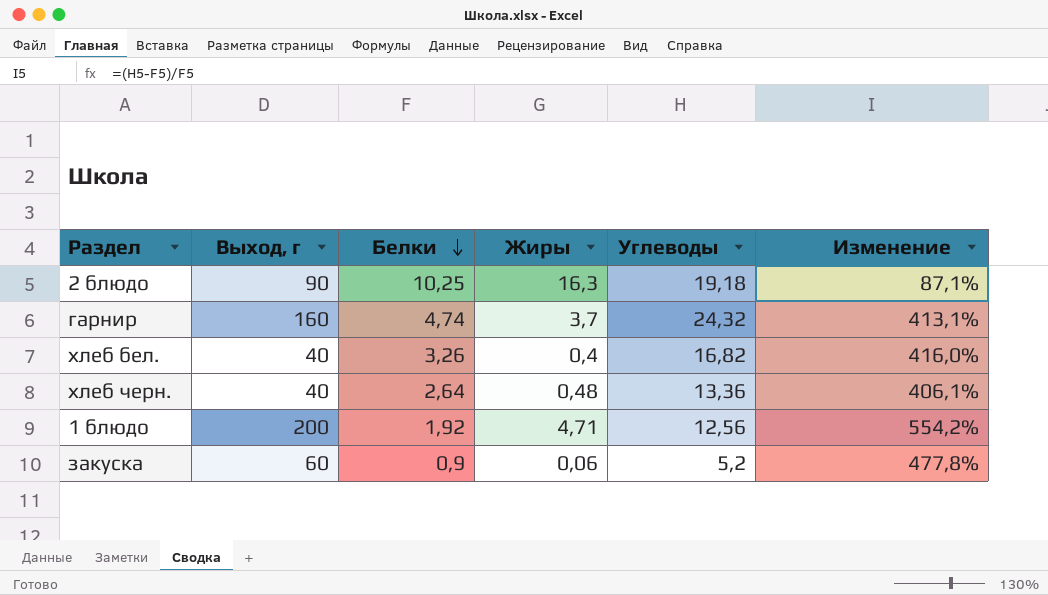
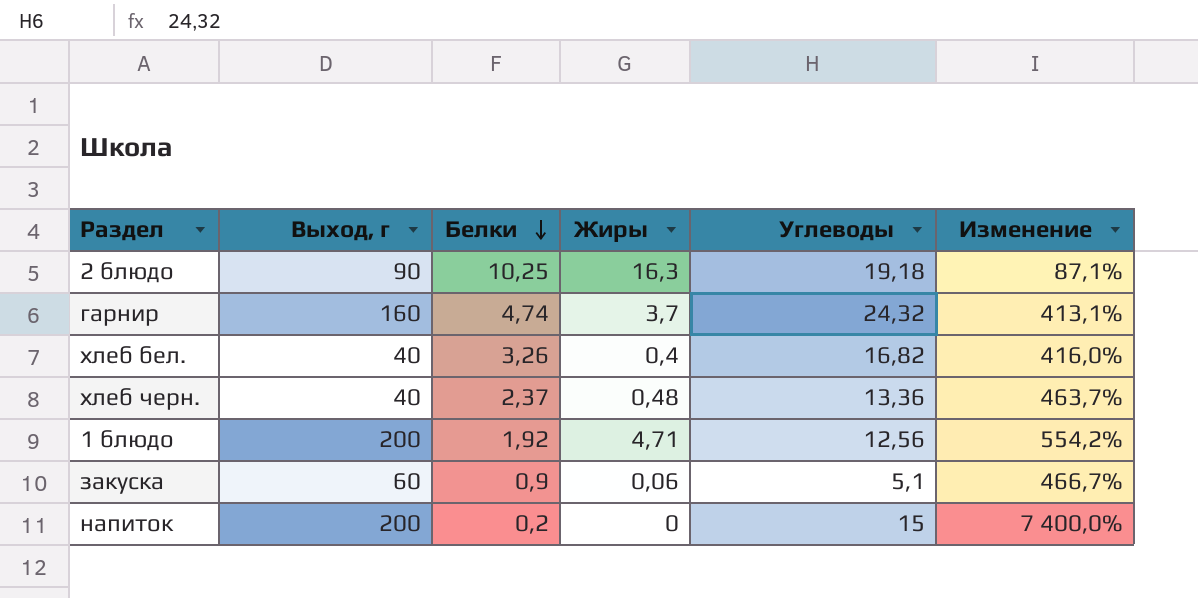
хлеб черн. | Белки: 2,64 -> 2,37
хлеб черн. | Изменение: 406,1% -> 463,7%
закуска | Углеводы: 5,2 -> 5,1
закуска | Изменение: 477,8% -> 466,7%
row напиток: none -> 200 | 0,2 | 0 | 15 | 7 400,0%

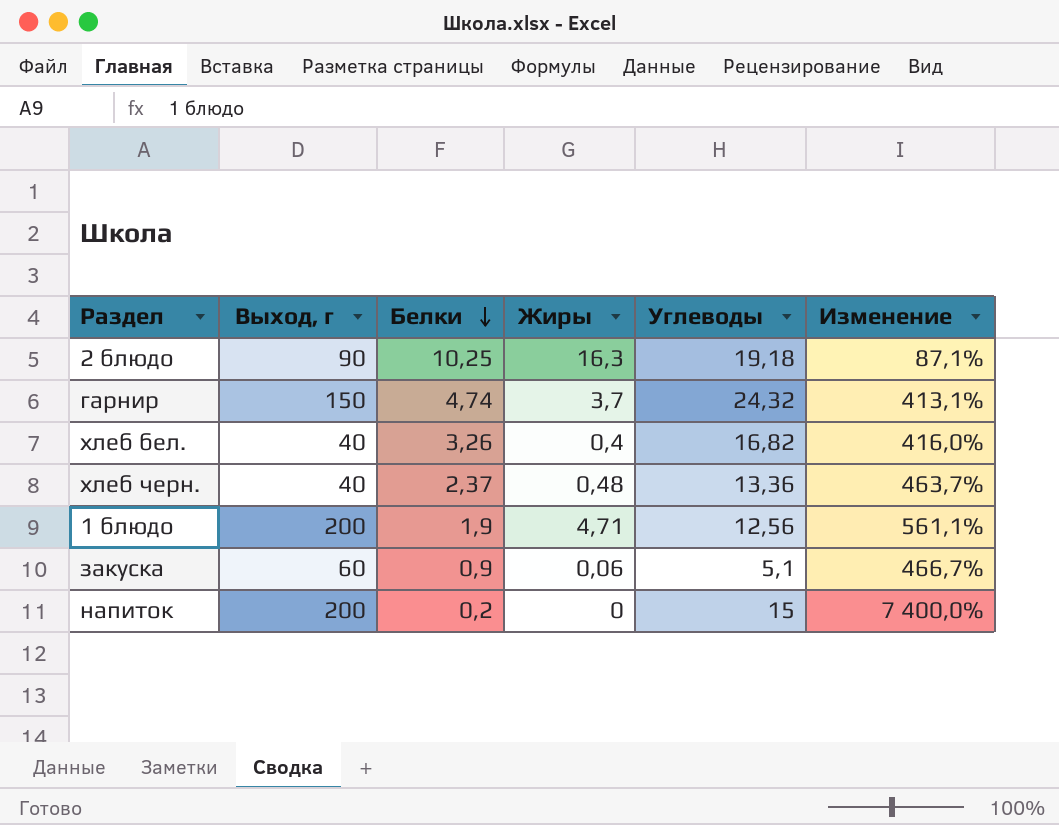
гарнир | Выход, г: 160 -> 150
1 блюдо | Белки: 1,92 -> 1,9
1 блюдо | Изменение: 554,2% -> 561,1%

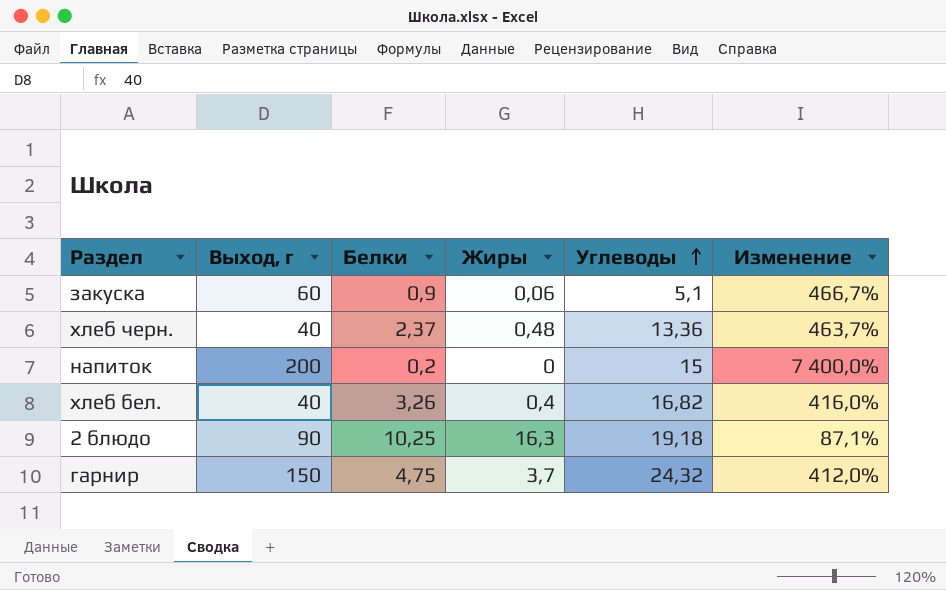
row order: Белки descending -> Углеводы ascending
row 1 блюдо: 200 | 1,9 | 4,71 | 12,56 | 561,1% -> none
гарнир | Белки: 4,74 -> 4,75
гарнир | Изменение: 413,1% -> 412,0%

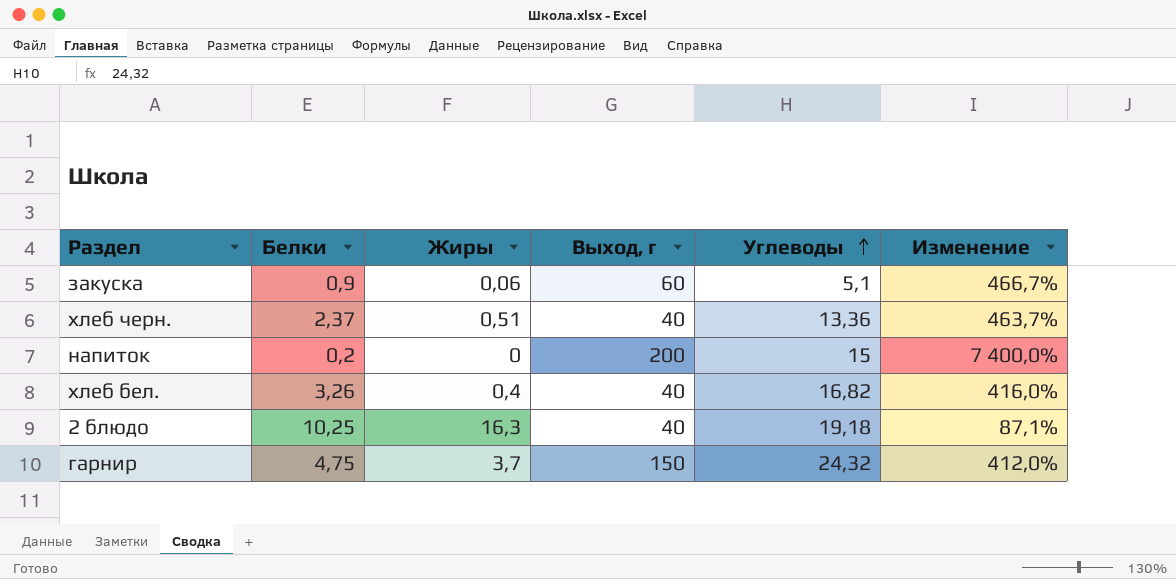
column Выход, г | position: 2 -> 4
хлеб черн. | Жиры: 0,48 -> 0,51
2 блюдо | Выход, г: 90 -> 40

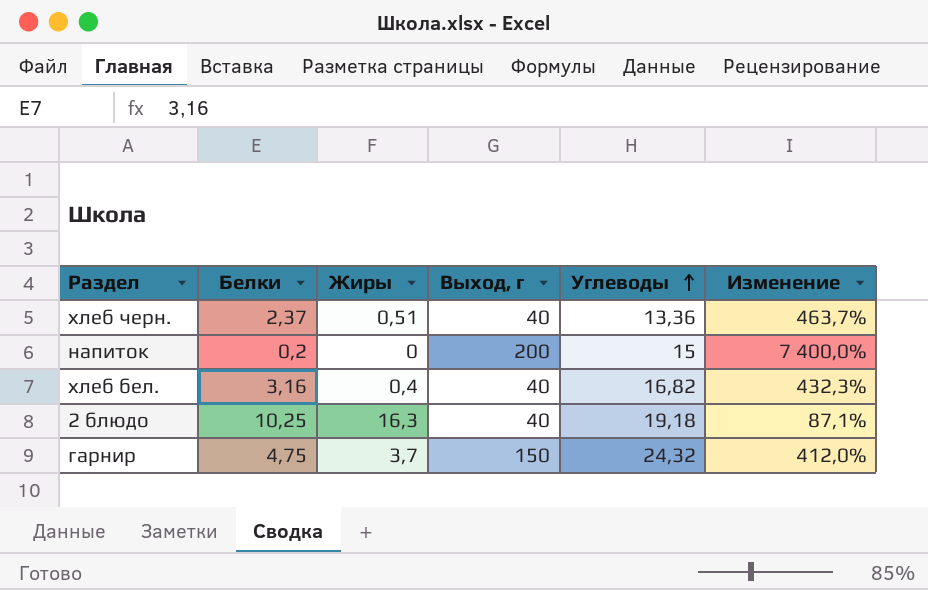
row закуска: 0,9 | 0,06 | 60 | 5,1 | 466,7% -> none
хлеб бел. | Белки: 3,26 -> 3,16
хлеб бел. | Изменение: 416,0% -> 432,3%

